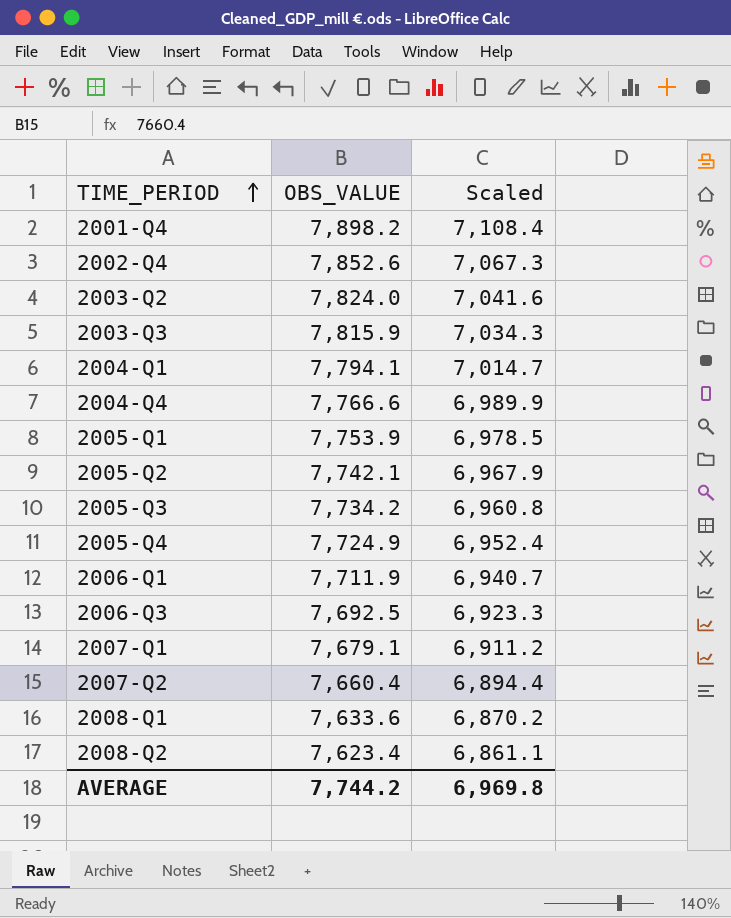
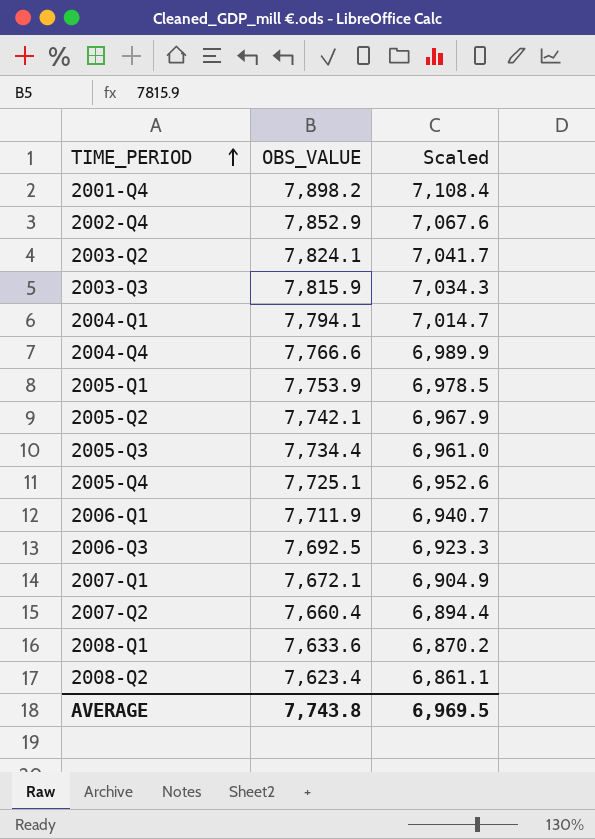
2002-Q4 | OBS_VALUE: 7,852.6 -> 7,852.9
2002-Q4 | Scaled: 7,067.3 -> 7,067.6
2003-Q2 | OBS_VALUE: 7,824.0 -> 7,824.1
2003-Q2 | Scaled: 7,041.6 -> 7,041.7
2005-Q3 | OBS_VALUE: 7,734.2 -> 7,734.4
2005-Q3 | Scaled: 6,960.8 -> 6,961.0
2005-Q4 | OBS_VALUE: 7,724.9 -> 7,725.1
2005-Q4 | Scaled: 6,952.4 -> 6,952.6
2007-Q1 | OBS_VALUE: 7,679.1 -> 7,672.1
2007-Q1 | Scaled: 6,911.2 -> 6,904.9
AVERAGE | OBS_VALUE: 7,744.2 -> 7,743.8
AVERAGE | Scaled: 6,969.8 -> 6,969.5

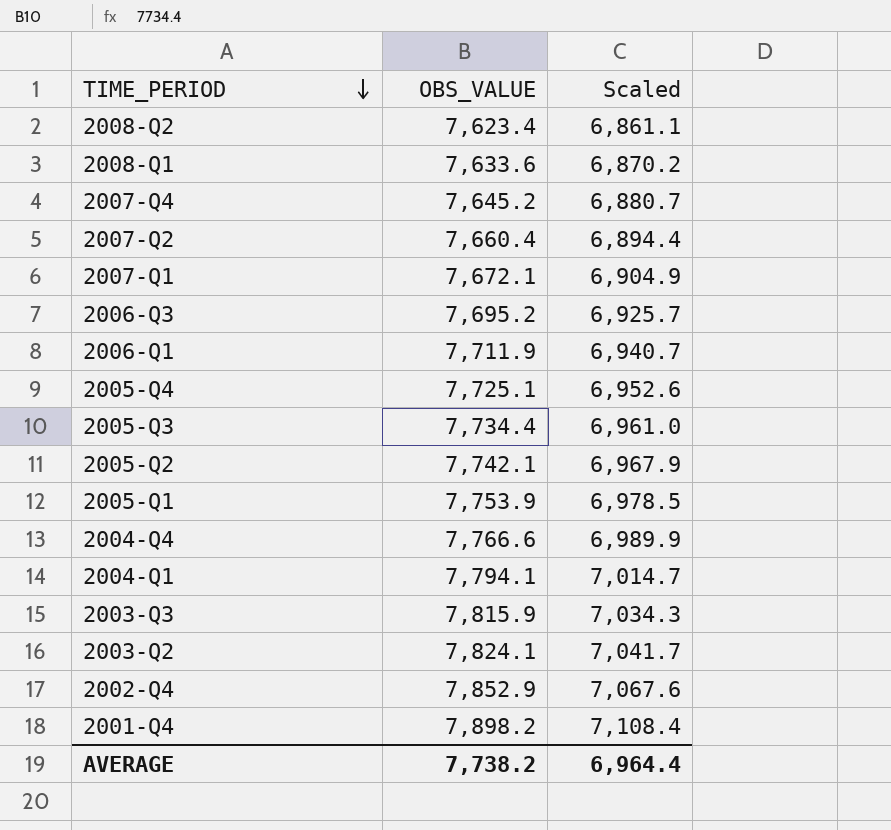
row order: TIME_PERIOD ascending -> TIME_PERIOD descending
row 2007-Q4: none -> 7,645.2 | 6,880.7
2006-Q3 | OBS_VALUE: 7,692.5 -> 7,695.2
2006-Q3 | Scaled: 6,923.3 -> 6,925.7
AVERAGE | OBS_VALUE: 7,743.8 -> 7,738.2
AVERAGE | Scaled: 6,969.5 -> 6,964.4

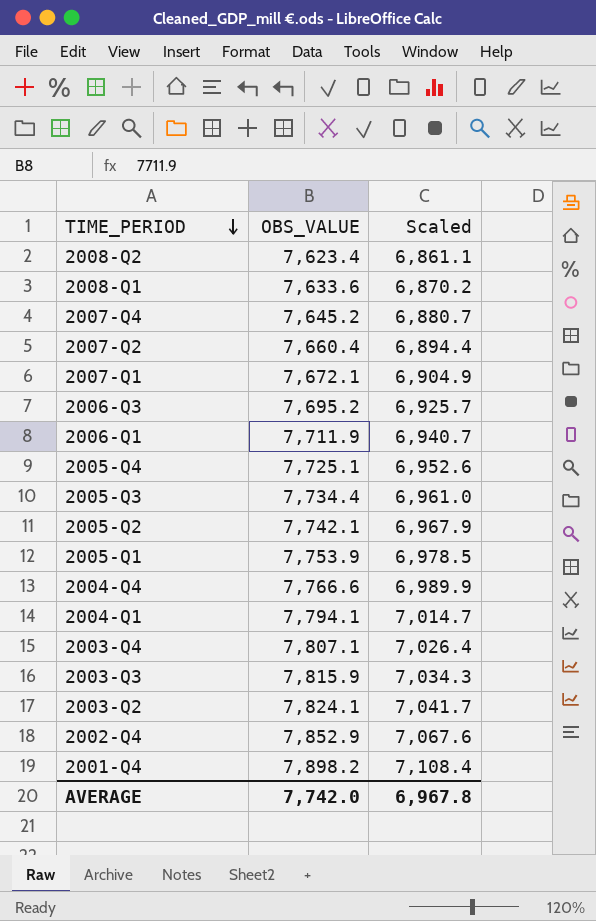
row 2003-Q4: none -> 7,807.1 | 7,026.4
AVERAGE | OBS_VALUE: 7,738.2 -> 7,742.0
AVERAGE | Scaled: 6,964.4 -> 6,967.8

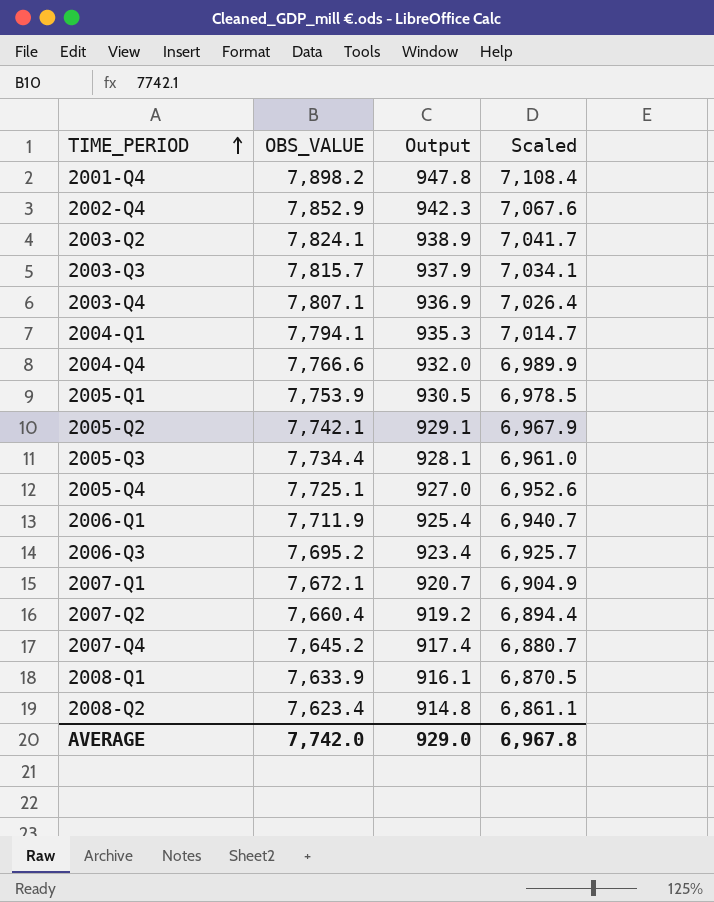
row order: TIME_PERIOD descending -> TIME_PERIOD ascending
column Output | formula: none -> [OBS_VALUE] * 0.12
2003-Q3 | OBS_VALUE: 7,815.9 -> 7,815.7
2003-Q3 | Scaled: 7,034.3 -> 7,034.1
2008-Q1 | OBS_VALUE: 7,633.6 -> 7,633.9
2008-Q1 | Scaled: 6,870.2 -> 6,870.5

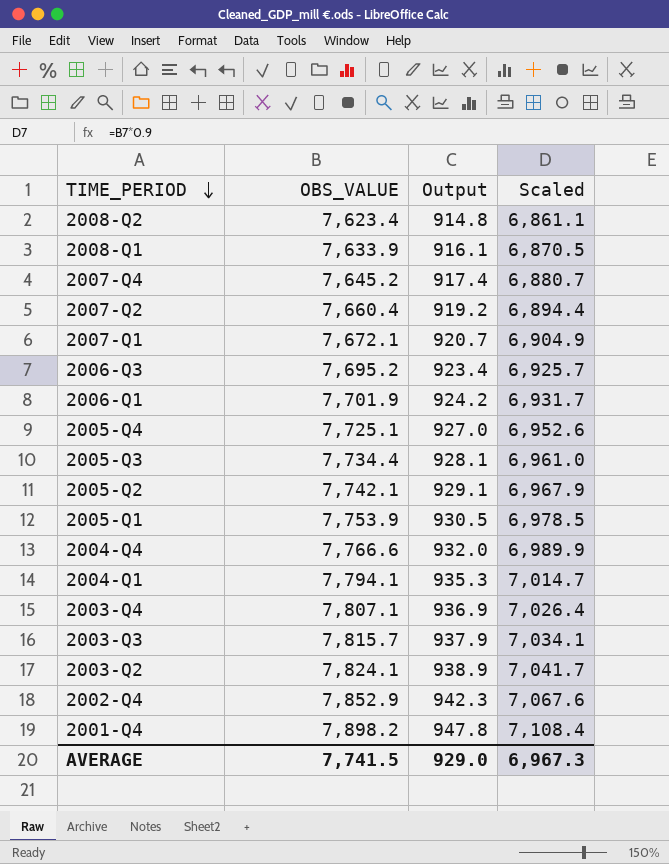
row order: TIME_PERIOD ascending -> TIME_PERIOD descending
2006-Q1 | OBS_VALUE: 7,711.9 -> 7,701.9
2006-Q1 | Output: 925.4 -> 924.2
2006-Q1 | Scaled: 6,940.7 -> 6,931.7
AVERAGE | OBS_VALUE: 7,742.0 -> 7,741.5
AVERAGE | Scaled: 6,967.8 -> 6,967.3

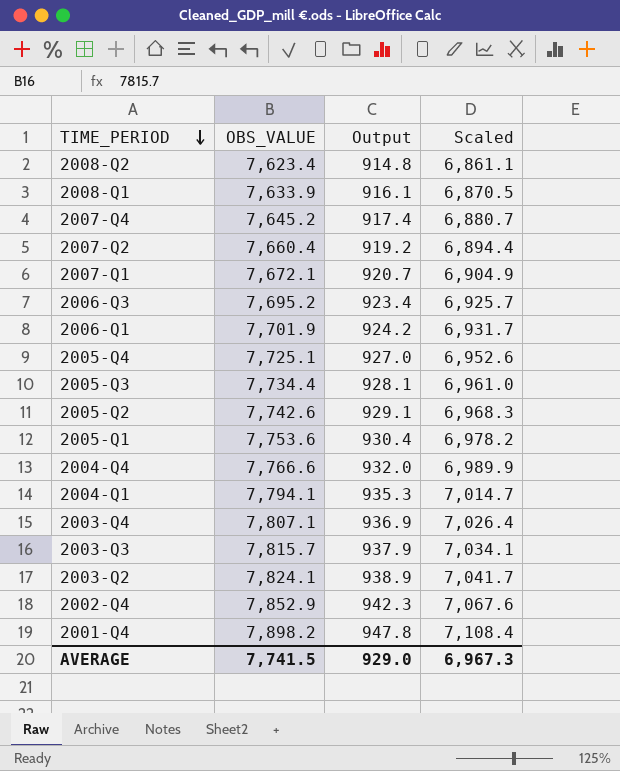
2005-Q2 | OBS_VALUE: 7,742.1 -> 7,742.6
2005-Q2 | Scaled: 6,967.9 -> 6,968.3
2005-Q1 | OBS_VALUE: 7,753.9 -> 7,753.6
2005-Q1 | Output: 930.5 -> 930.4
2005-Q1 | Scaled: 6,978.5 -> 6,978.2

